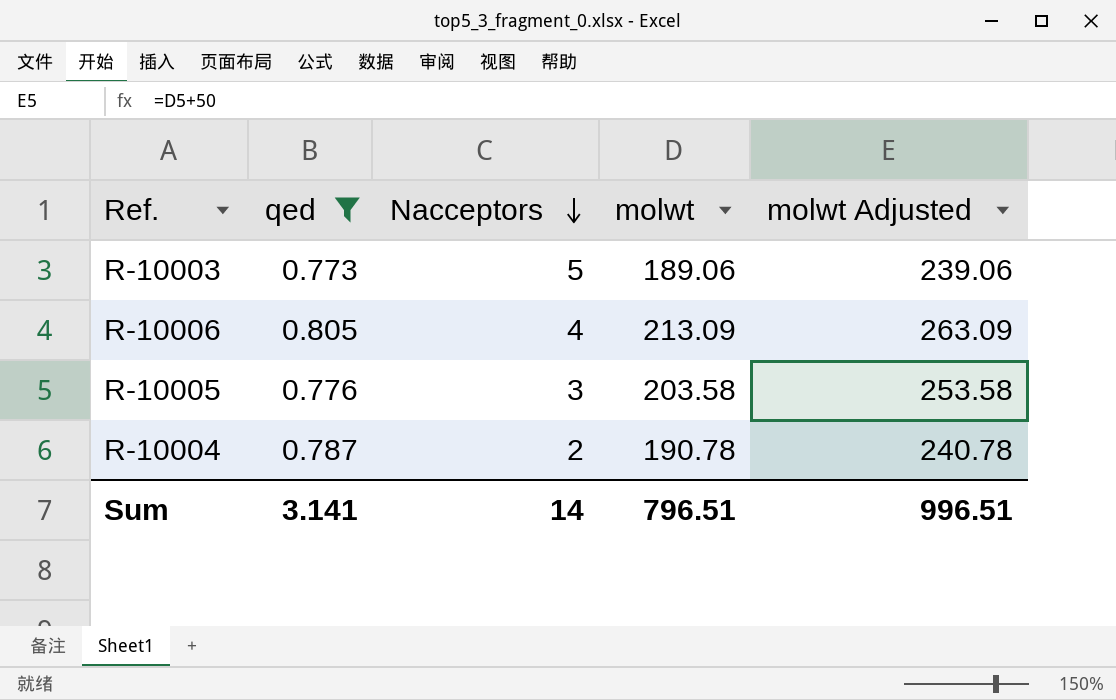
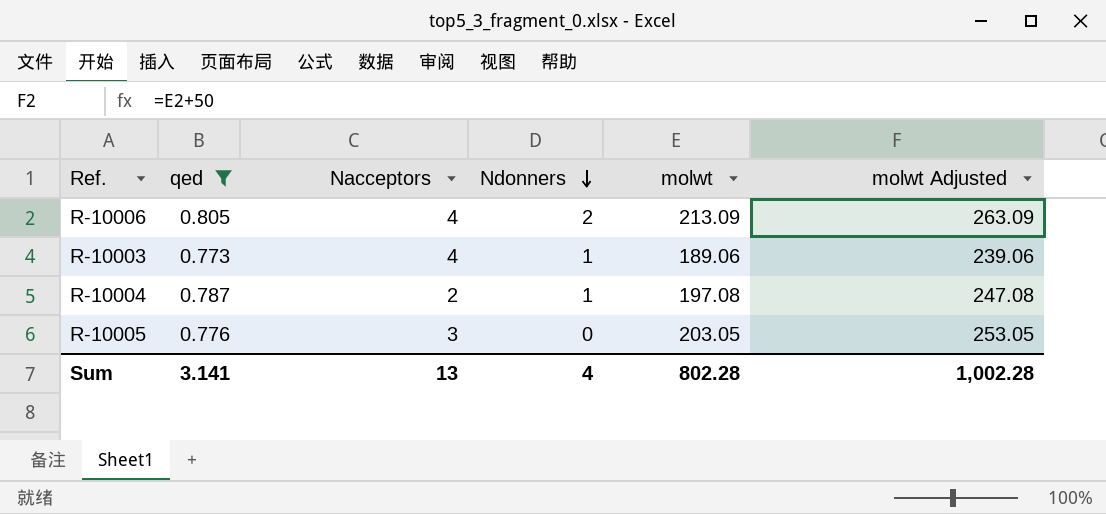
row order: Nacceptors descending -> Ndonners descending
column Ndonners | position: none -> 4
R-10003 | Nacceptors: 5 -> 4
R-10004 | molwt: 190.78 -> 197.08
R-10004 | molwt Adjusted: 240.78 -> 247.08
R-10005 | molwt: 203.58 -> 203.05
R-10005 | molwt Adjusted: 253.58 -> 253.05
Sum | Nacceptors: 14 -> 13
Sum | molwt: 796.51 -> 802.28
Sum | molwt Adjusted: 996.51 -> 1,002.28

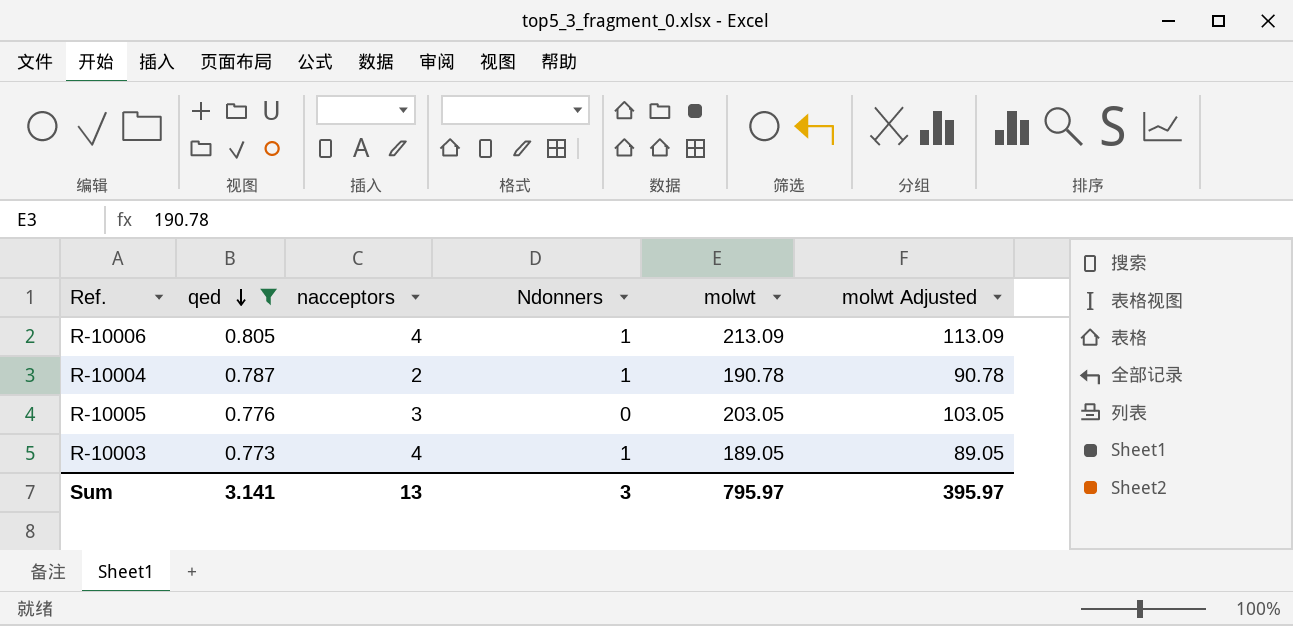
row order: Ndonners descending -> qed descending
column name: Nacceptors -> nacceptors
column molwt Adjusted | formula: [molwt] + 50 -> [molwt] - 100
R-10006 | Ndonners: 2 -> 1
R-10004 | molwt: 197.08 -> 190.78
R-10003 | molwt: 189.06 -> 189.05
Sum | Ndonners: 4 -> 3
Sum | molwt: 802.28 -> 795.97
Sum | molwt Adjusted: 1,002.28 -> 395.97

